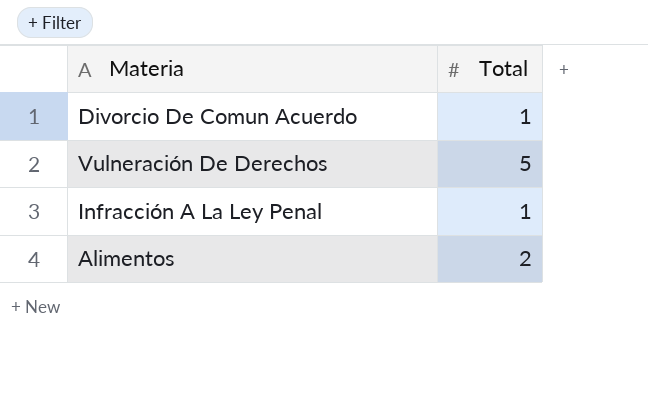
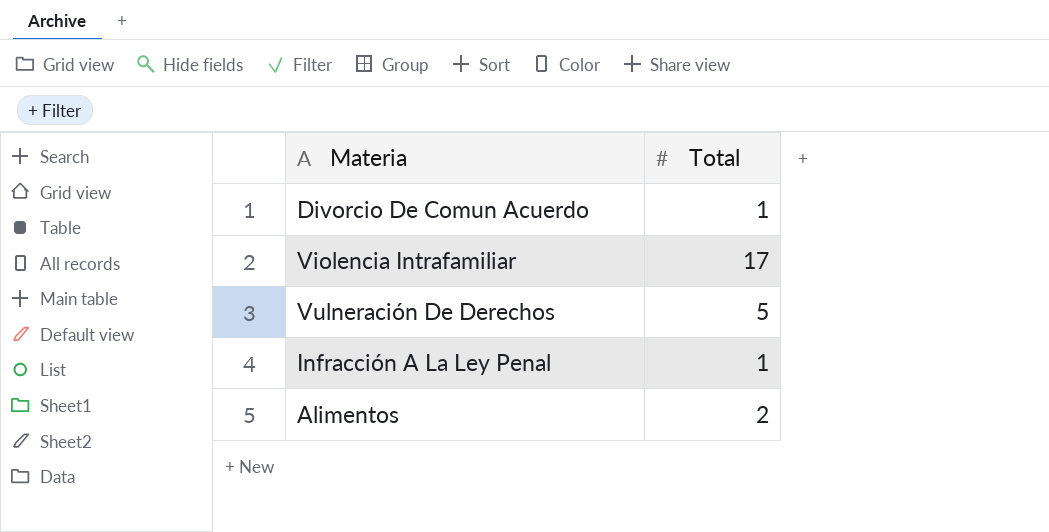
row Violencia Intrafamiliar: none -> 17

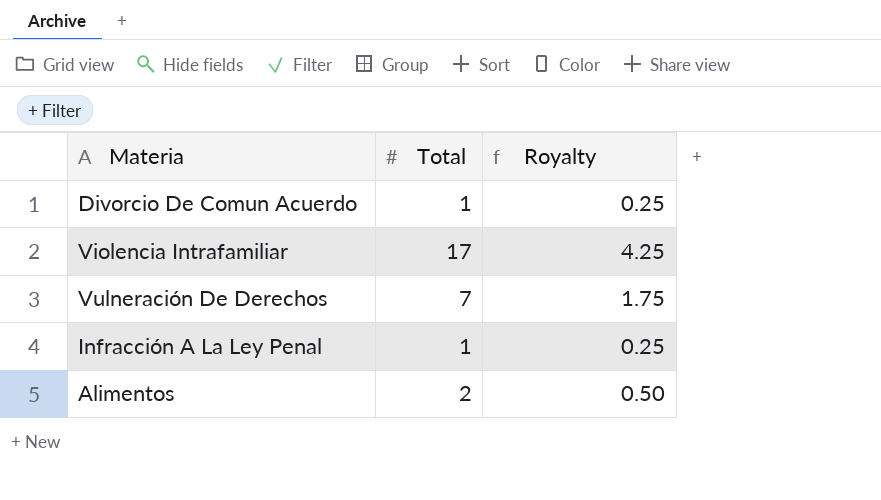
column Royalty | formula: none -> [Total] * 0.25
Vulneración De Derechos | Total: 5 -> 7

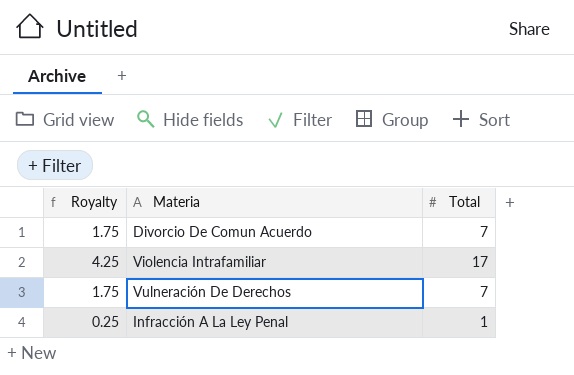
column Royalty | position: 3 -> 1
row Alimentos: 2 | 0.50 -> none
Divorcio De Comun Acuerdo | Royalty: 0.25 -> 1.75
Divorcio De Comun Acuerdo | Total: 1 -> 7

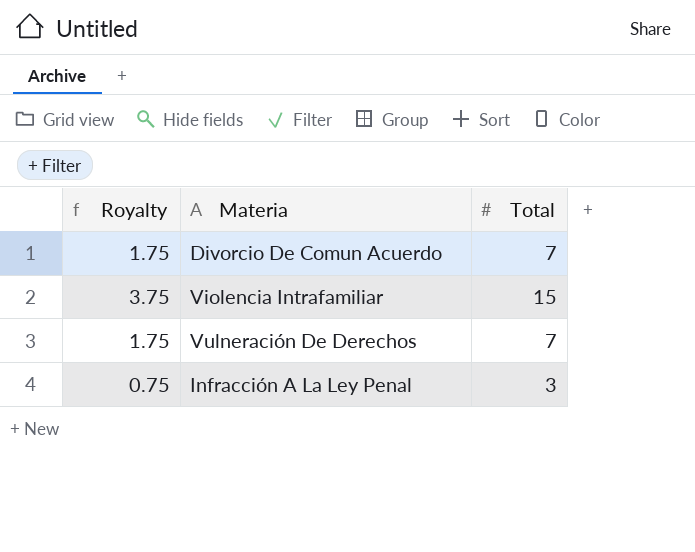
Violencia Intrafamiliar | Royalty: 4.25 -> 3.75
Violencia Intrafamiliar | Total: 17 -> 15
Infracción A La Ley Penal | Royalty: 0.25 -> 0.75
Infracción A La Ley Penal | Total: 1 -> 3

